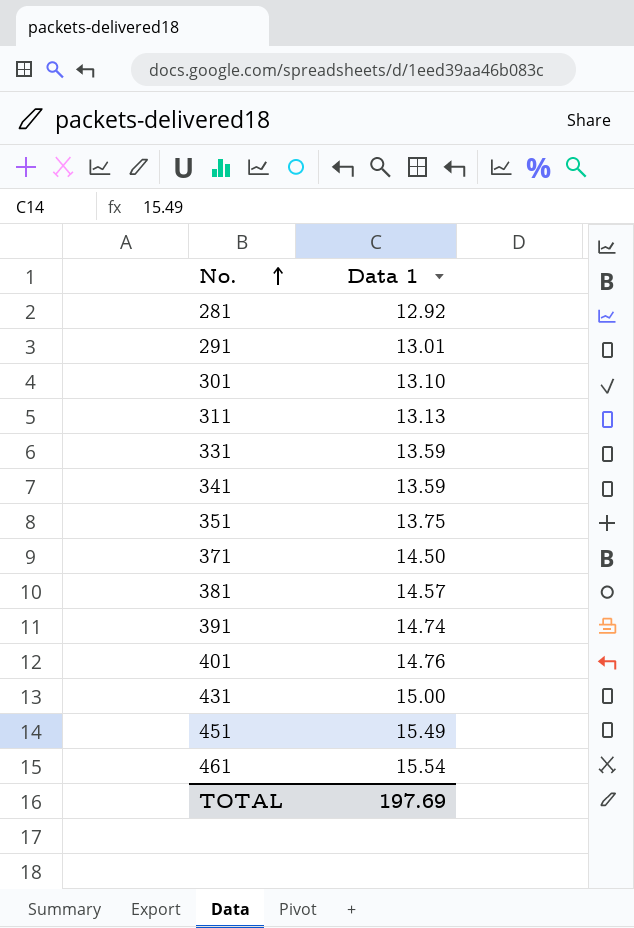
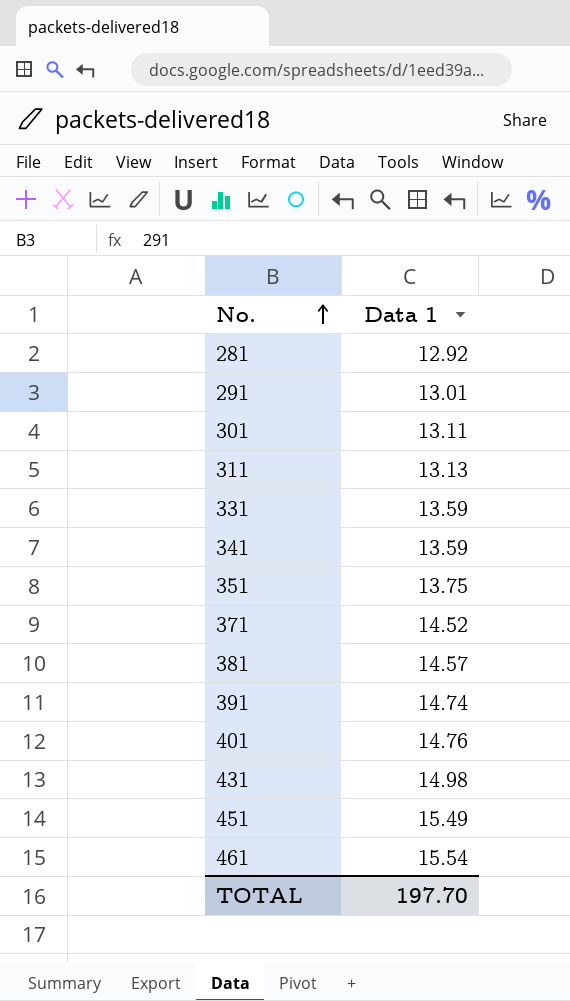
301 | Data 1: 13.10 -> 13.11
371 | Data 1: 14.50 -> 14.52
431 | Data 1: 15.00 -> 14.98
TOTAL | Data 1: 197.69 -> 197.70

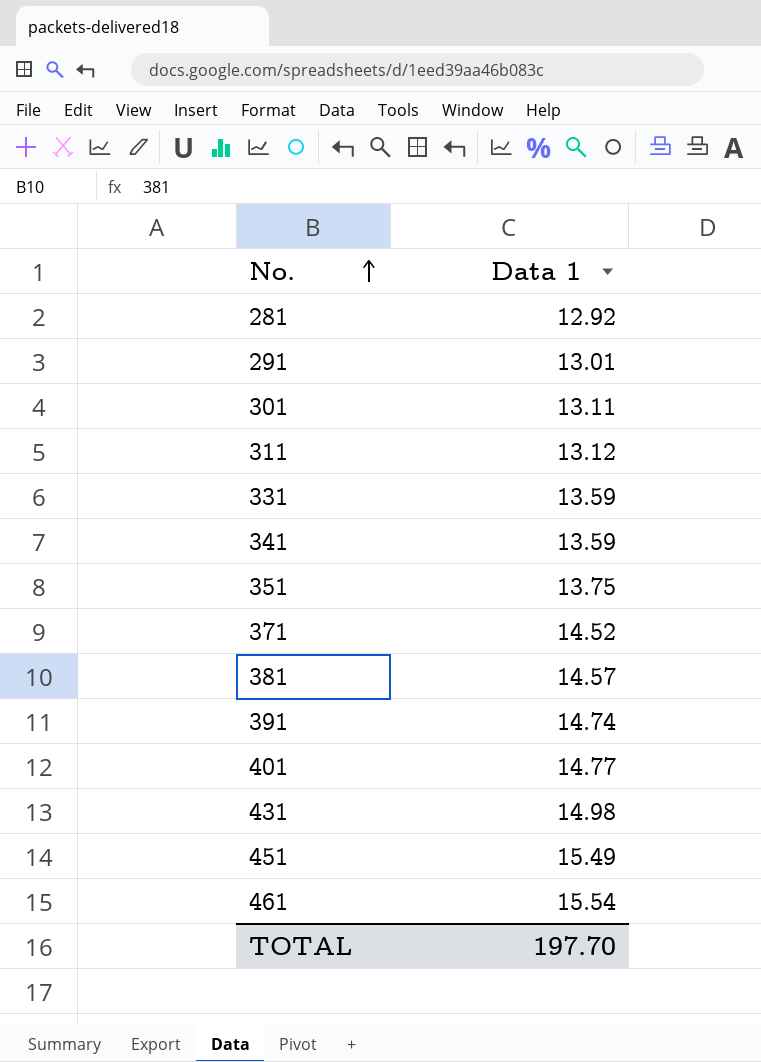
311 | Data 1: 13.13 -> 13.12
401 | Data 1: 14.76 -> 14.77

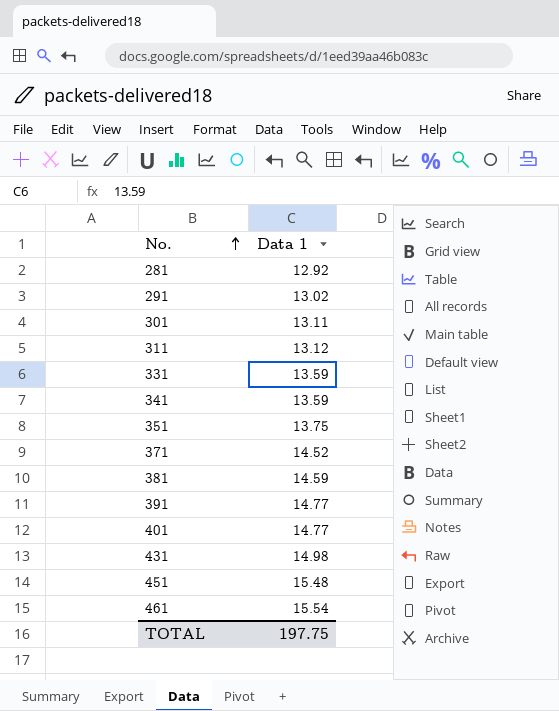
291 | Data 1: 13.01 -> 13.02
381 | Data 1: 14.57 -> 14.59
391 | Data 1: 14.74 -> 14.77
451 | Data 1: 15.49 -> 15.48
TOTAL | Data 1: 197.70 -> 197.75

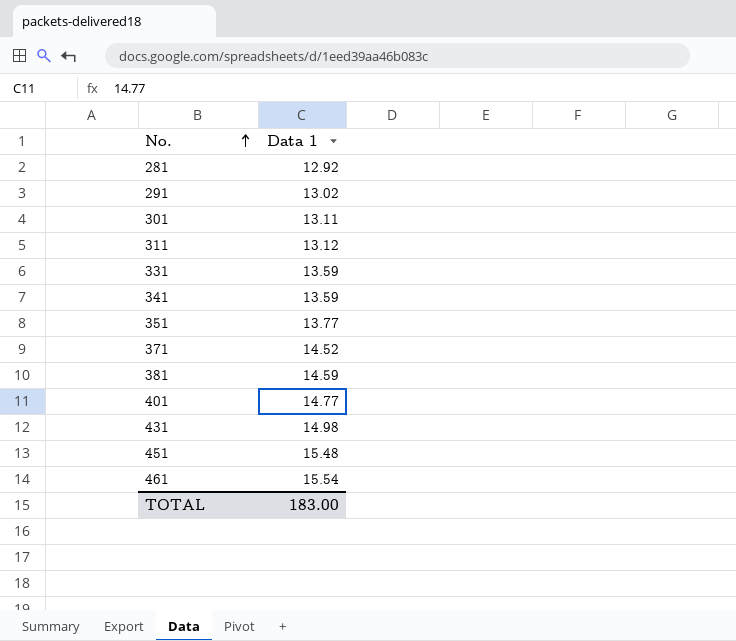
row 391: 14.77 -> none
351 | Data 1: 13.75 -> 13.77
TOTAL | Data 1: 197.75 -> 183.00

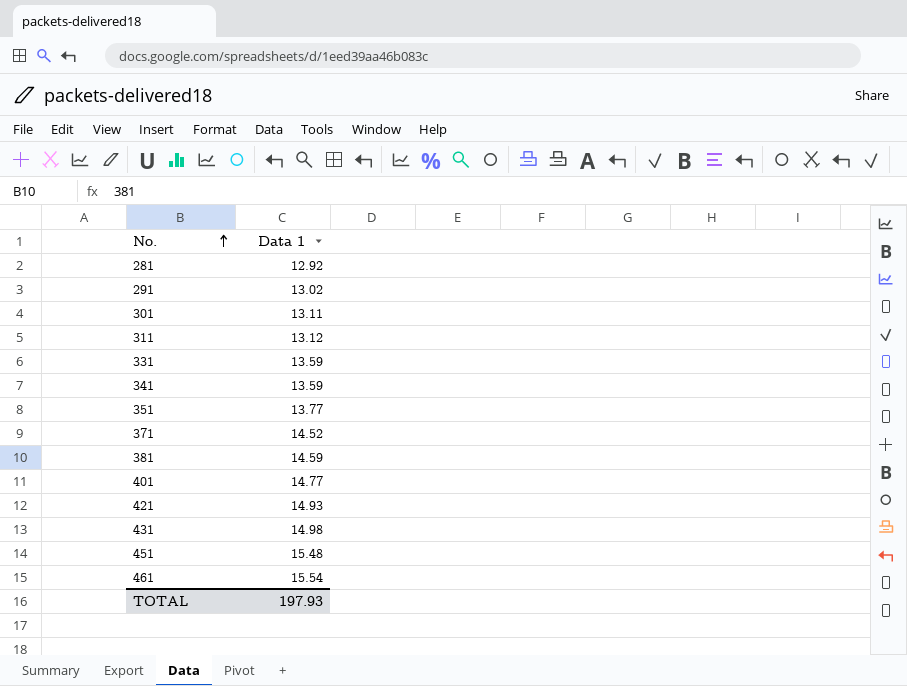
row 421: none -> 14.93
TOTAL | Data 1: 183.00 -> 197.93

